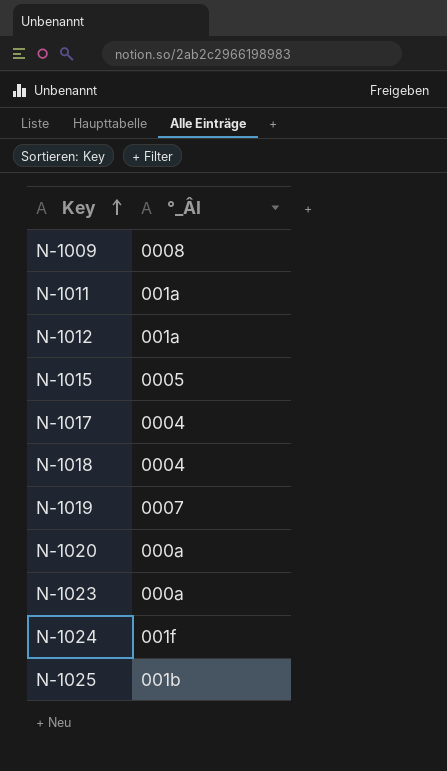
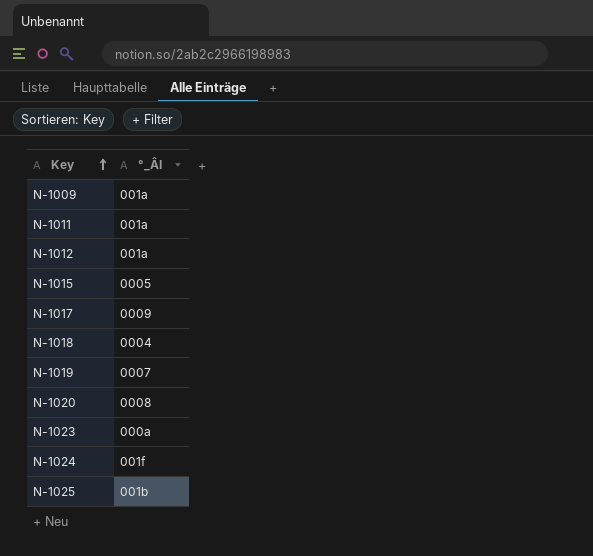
N-1009 | °_ÂI: 0008 -> 001a
N-1017 | °_ÂI: 0004 -> 0009
N-1020 | °_ÂI: 000a -> 0008

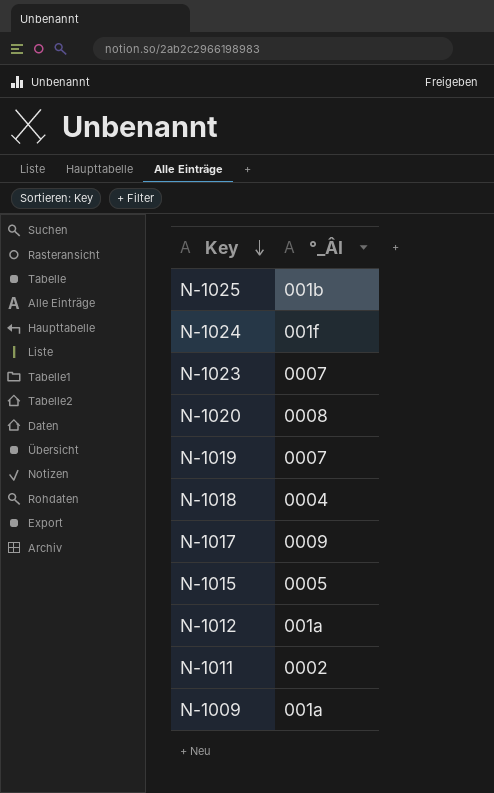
row order: Key ascending -> Key descending
N-1023 | °_ÂI: 000a -> 0007
N-1011 | °_ÂI: 001a -> 0002

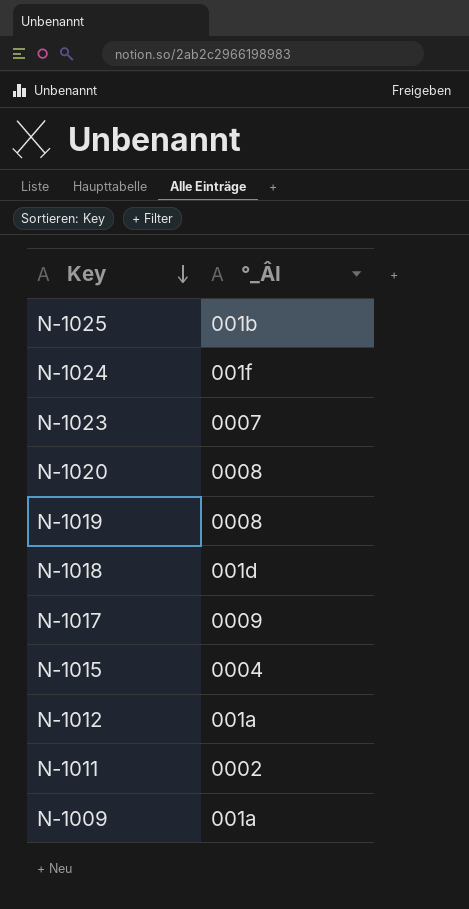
N-1019 | °_ÂI: 0007 -> 0008
N-1018 | °_ÂI: 0004 -> 001d
N-1015 | °_ÂI: 0005 -> 0004

